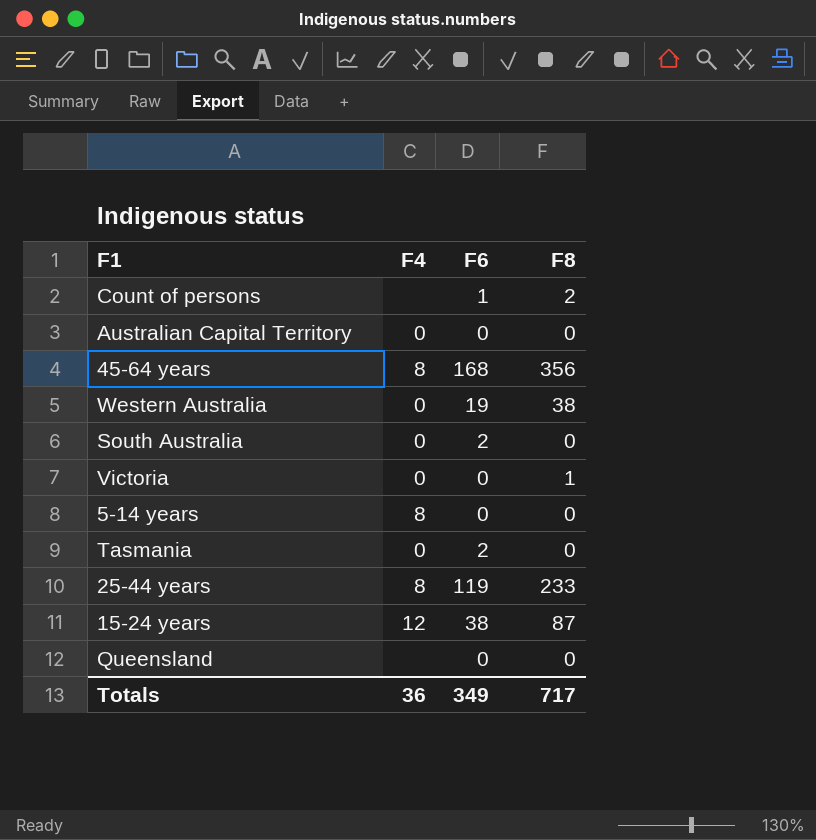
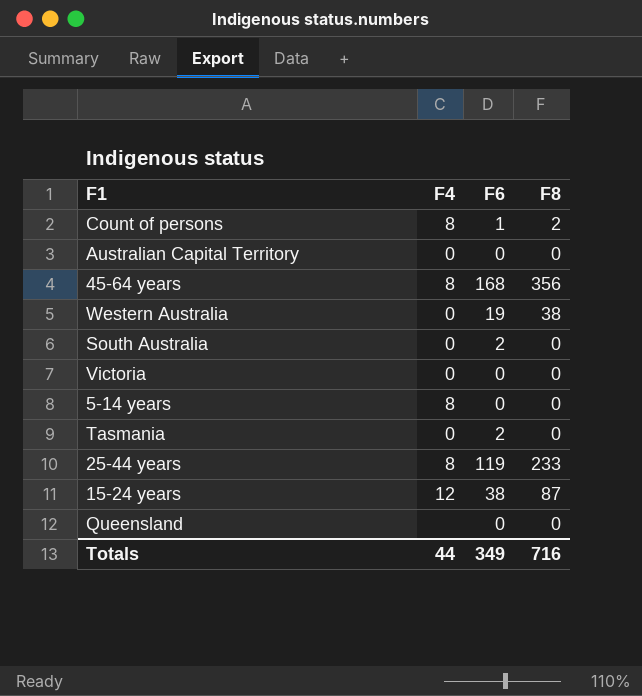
Count of persons | F4: none -> 8
Victoria | F8: 1 -> 0
Totals | F4: 36 -> 44
Totals | F8: 717 -> 716

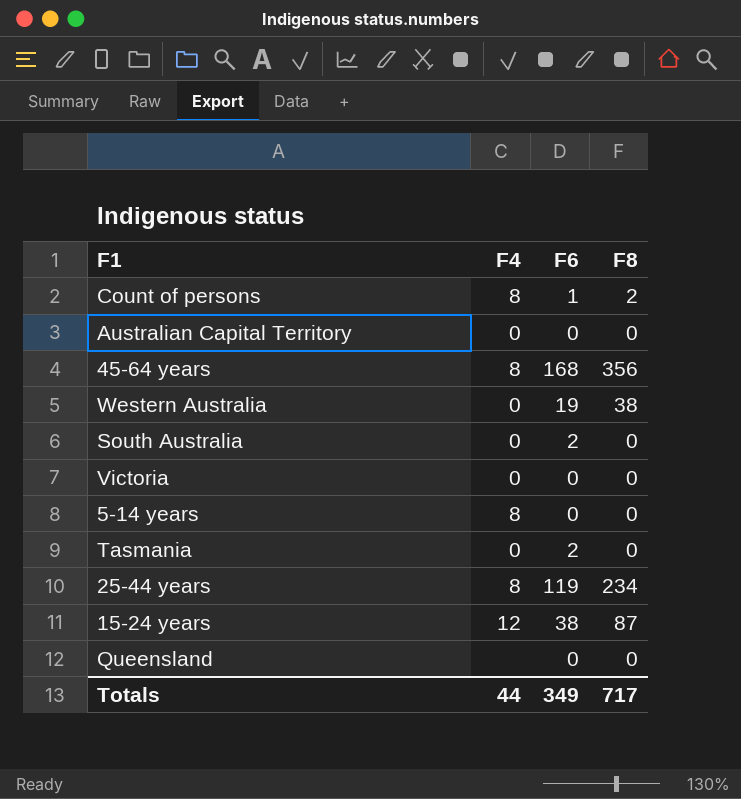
25-44 years | F8: 233 -> 234
Totals | F8: 716 -> 717

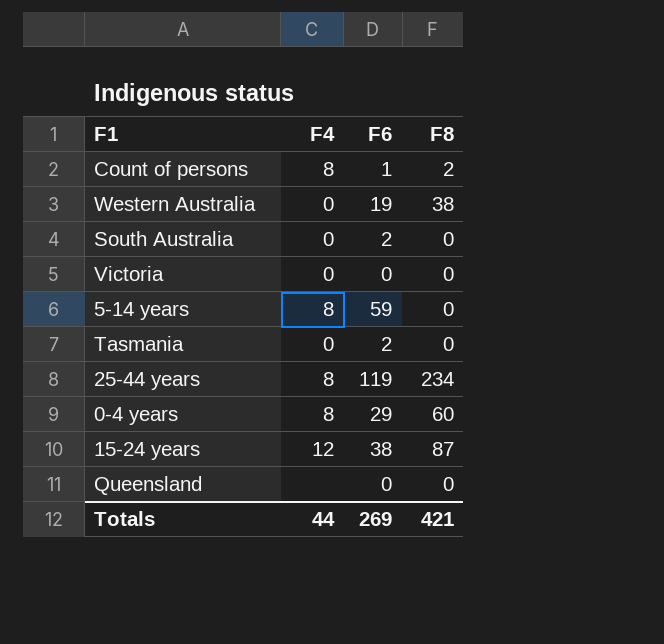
row Australian Capital Territory: 0 | 0 | 0 -> none
row 45-64 years: 8 | 168 | 356 -> none
5-14 years | F6: 0 -> 59
row 0-4 years: none -> 8 | 29 | 60
Totals | F6: 349 -> 269
Totals | F8: 717 -> 421

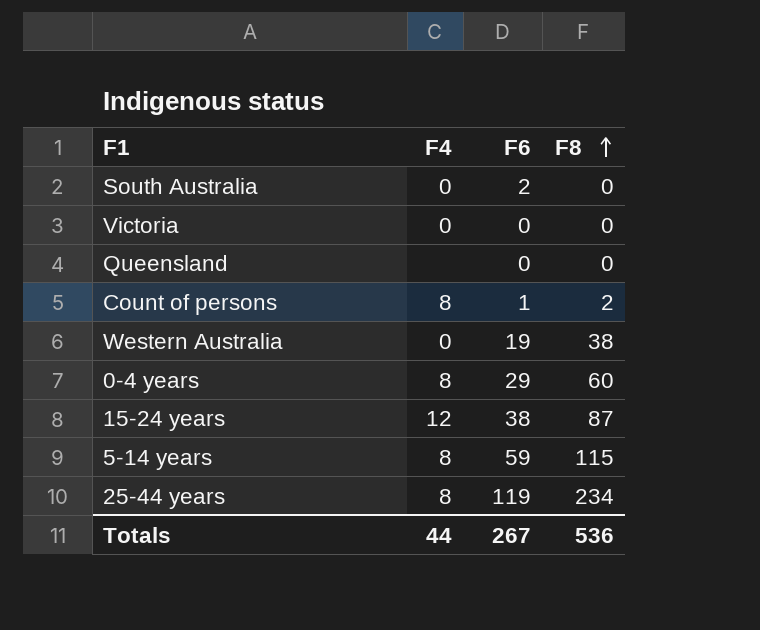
row order: none -> F8 ascending
row Tasmania: 0 | 2 | 0 -> none
5-14 years | F8: 0 -> 115
Totals | F6: 269 -> 267
Totals | F8: 421 -> 536

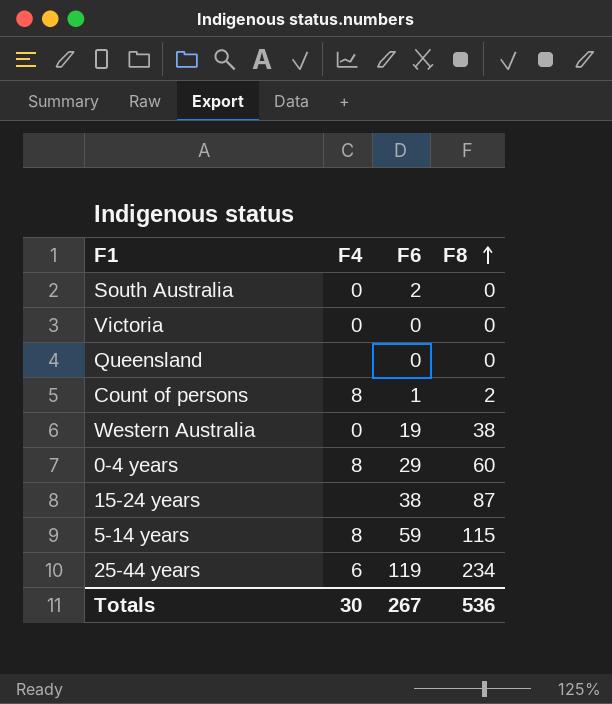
15-24 years | F4: 12 -> none
25-44 years | F4: 8 -> 6
Totals | F4: 44 -> 30

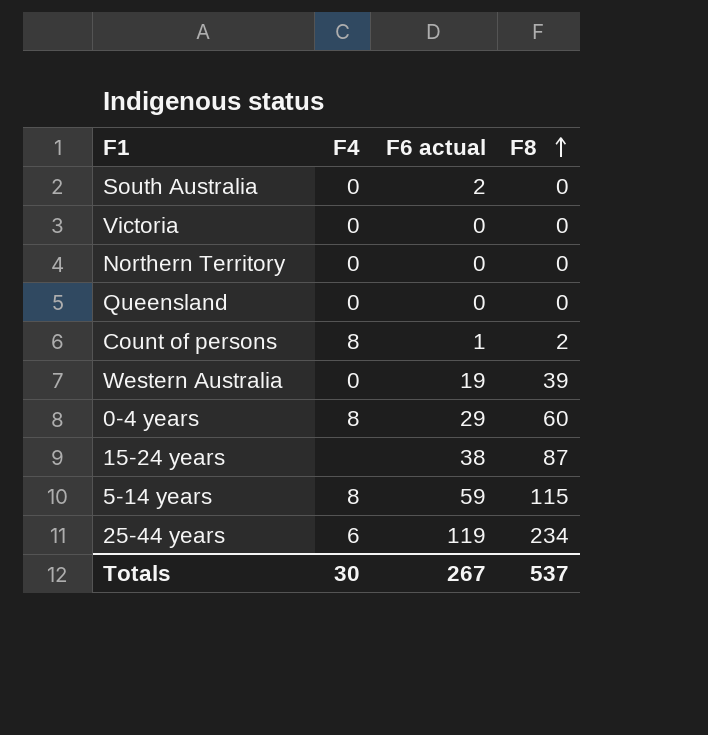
column name: F6 -> F6 actual
row Northern Territory: none -> 0 | 0 | 0
Queensland | F4: none -> 0
Western Australia | F8: 38 -> 39
Totals | F8: 536 -> 537

